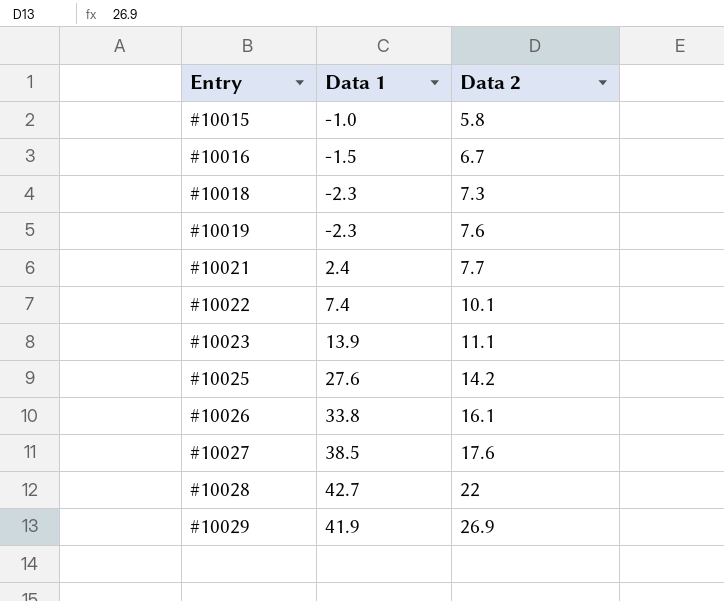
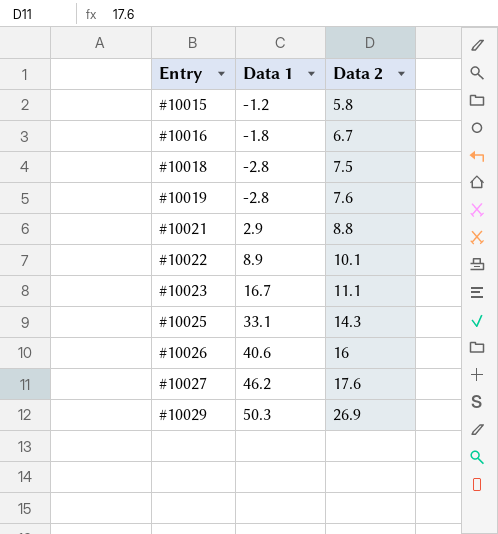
row #10028: 42.7 | 22 -> none
#10015 | Data 1: -1.0 -> -1.2
#10016 | Data 1: -1.5 -> -1.8
#10018 | Data 1: -2.3 -> -2.8
#10018 | Data 2: 7.3 -> 7.5
#10019 | Data 1: -2.3 -> -2.8
#10021 | Data 1: 2.4 -> 2.9
#10021 | Data 2: 7.7 -> 8.8
#10022 | Data 1: 7.4 -> 8.9
#10023 | Data 1: 13.9 -> 16.7
#10025 | Data 1: 27.6 -> 33.1
#10025 | Data 2: 14.2 -> 14.3
#10026 | Data 1: 33.8 -> 40.6
#10026 | Data 2: 16.1 -> 16
#10027 | Data 1: 38.5 -> 46.2
#10029 | Data 1: 41.9 -> 50.3

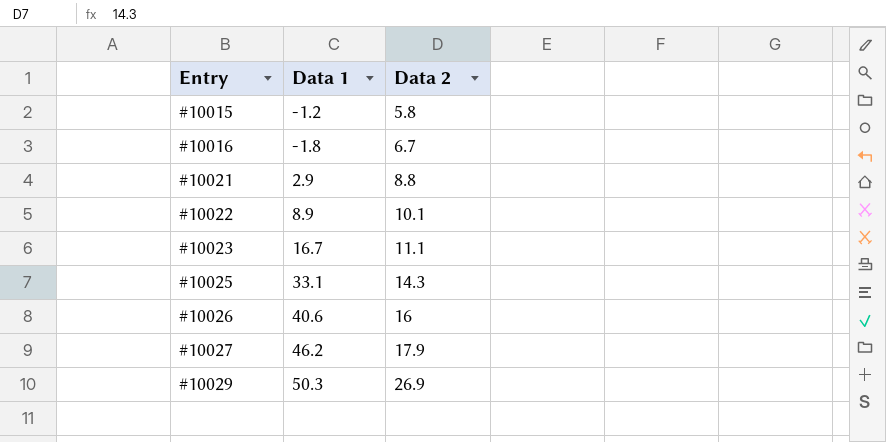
row #10018: -2.8 | 7.5 -> none
row #10019: -2.8 | 7.6 -> none
#10027 | Data 2: 17.6 -> 17.9

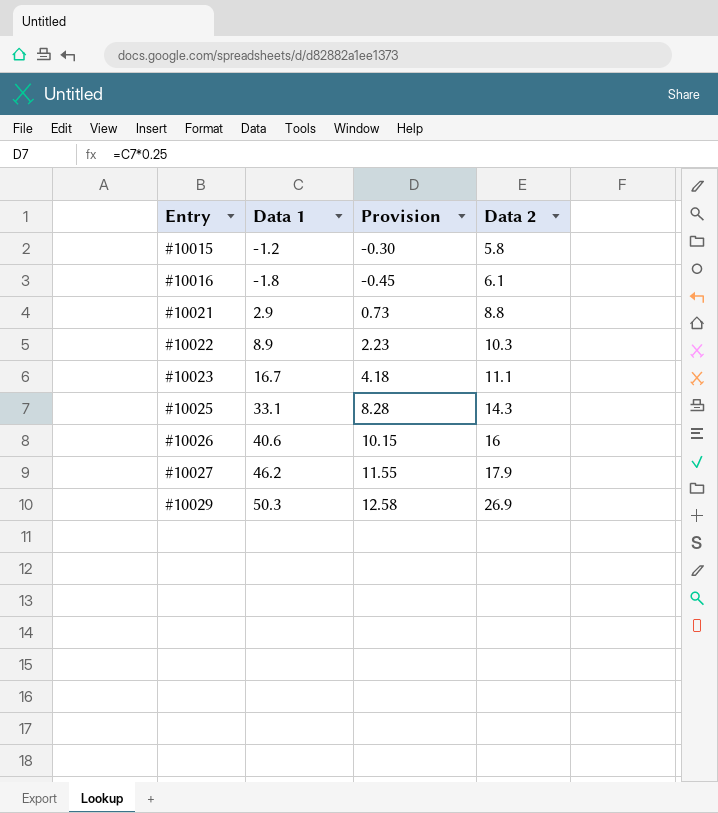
column Provision | formula: none -> [Data 1] * 0.25
#10016 | Data 2: 6.7 -> 6.1
#10022 | Data 2: 10.1 -> 10.3

